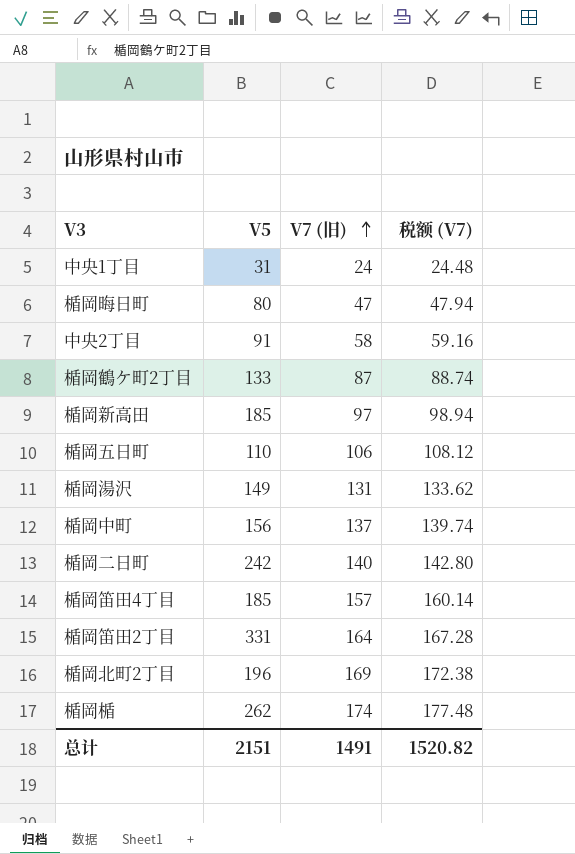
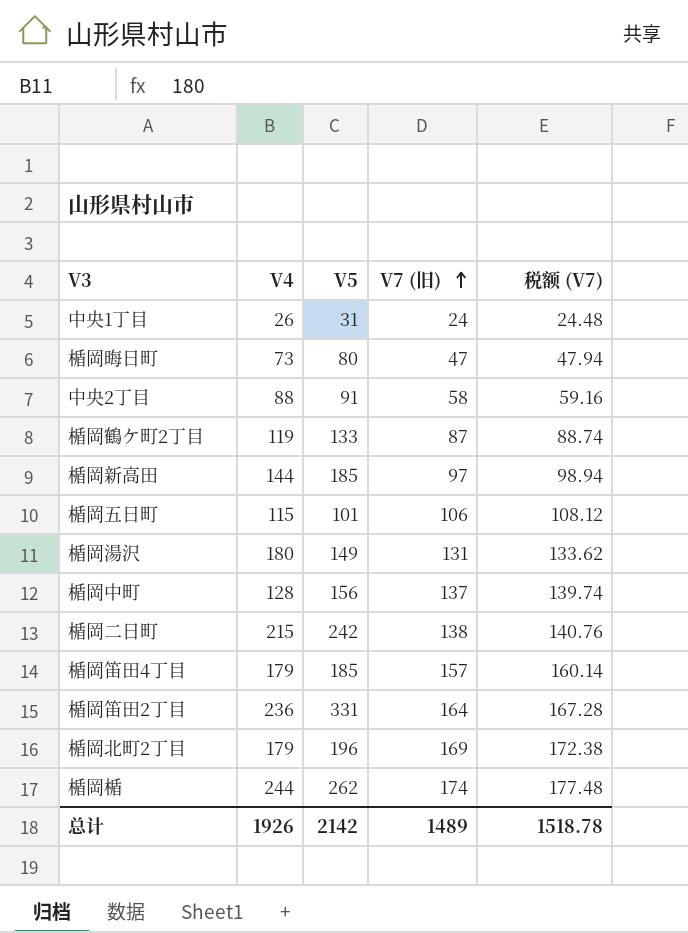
column V4 | position: none -> 2
楯岡五日町 | V5: 110 -> 101
楯岡二日町 | V7 (旧): 140 -> 138
楯岡二日町 | 税额 (V7): 142.80 -> 140.76
总计 | V5: 2151 -> 2142
总计 | V7 (旧): 1491 -> 1489
总计 | 税额 (V7): 1520.82 -> 1518.78

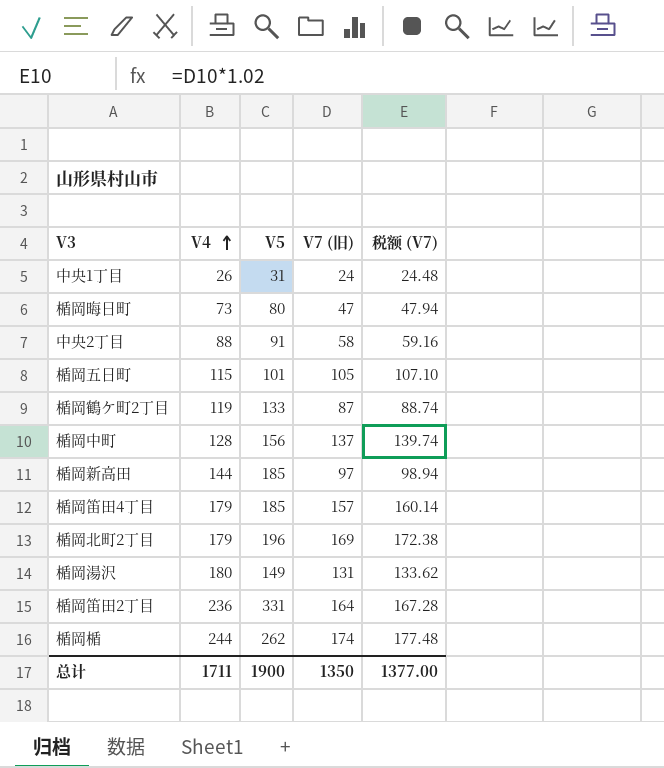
row order: V7 (旧) ascending -> V4 ascending
row 楯岡二日町: 215 | 242 | 138 | 140.76 -> none
楯岡五日町 | V7 (旧): 106 -> 105
楯岡五日町 | 税额 (V7): 108.12 -> 107.10
总计 | V4: 1926 -> 1711
总计 | V5: 2142 -> 1900
总计 | V7 (旧): 1489 -> 1350
总计 | 税额 (V7): 1518.78 -> 1377.00

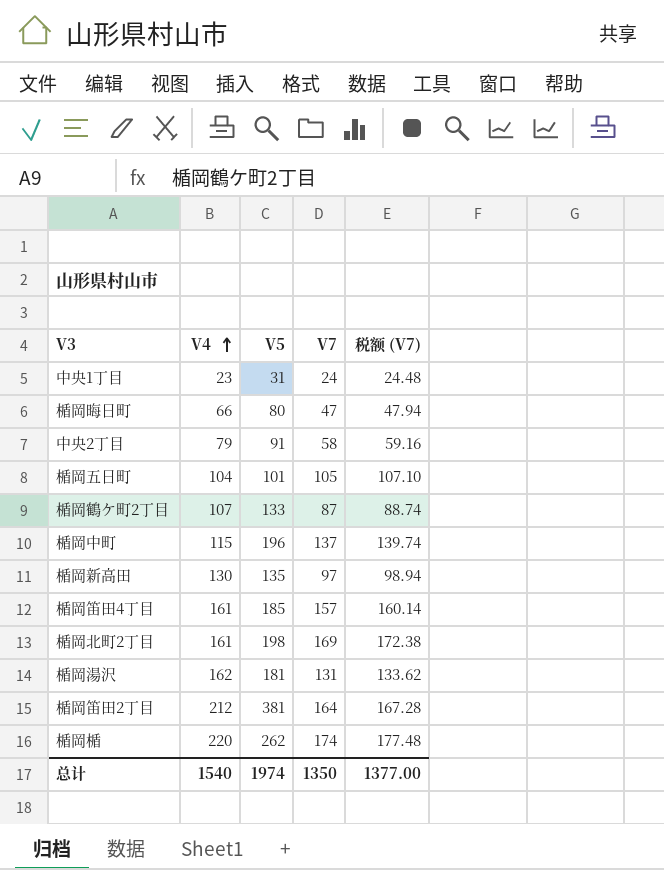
column name: V7 (旧) -> V7
中央1丁目 | V4: 26 -> 23
楯岡晦日町 | V4: 73 -> 66
中央2丁目 | V4: 88 -> 79
楯岡五日町 | V4: 115 -> 104
楯岡鶴ケ町2丁目 | V4: 119 -> 107
楯岡中町 | V4: 128 -> 115
楯岡中町 | V5: 156 -> 196
楯岡新高田 | V4: 144 -> 130
楯岡新高田 | V5: 185 -> 135
楯岡笛田4丁目 | V4: 179 -> 161
楯岡北町2丁目 | V4: 179 -> 161
楯岡北町2丁目 | V5: 196 -> 198
楯岡湯沢 | V4: 180 -> 162
楯岡湯沢 | V5: 149 -> 181
楯岡笛田2丁目 | V4: 236 -> 212
楯岡笛田2丁目 | V5: 331 -> 381
楯岡楯 | V4: 244 -> 220
总计 | V4: 1711 -> 1540
总计 | V5: 1900 -> 1974

